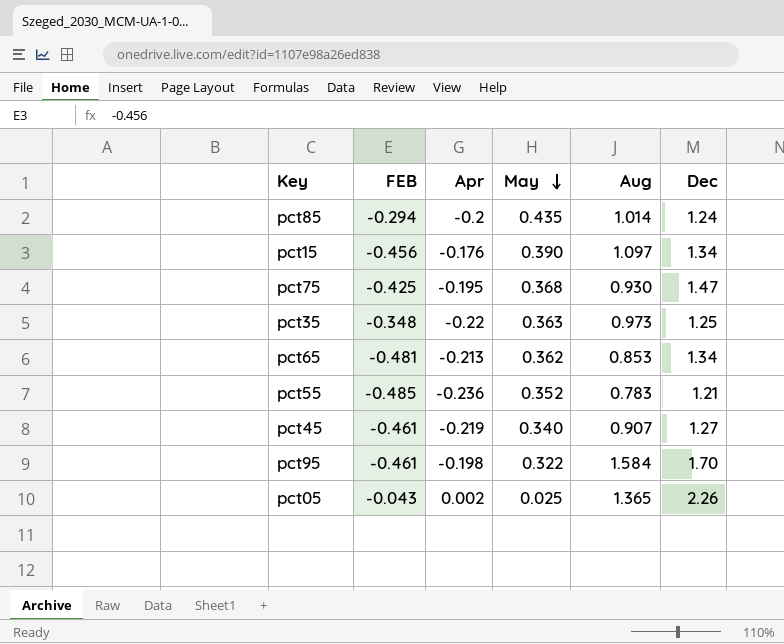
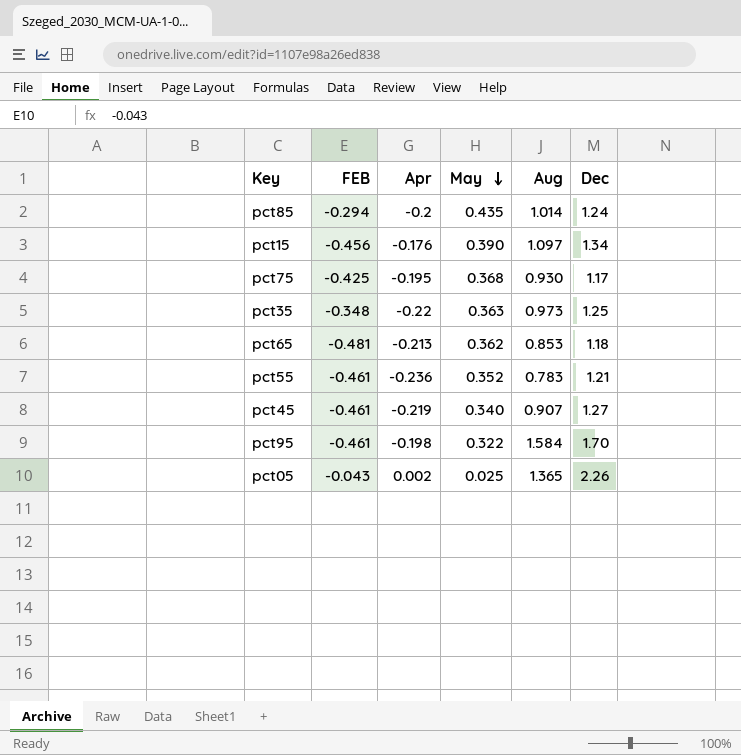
pct75 | Dec: 1.47 -> 1.17
pct65 | Dec: 1.34 -> 1.18
pct55 | FEB: -0.485 -> -0.461

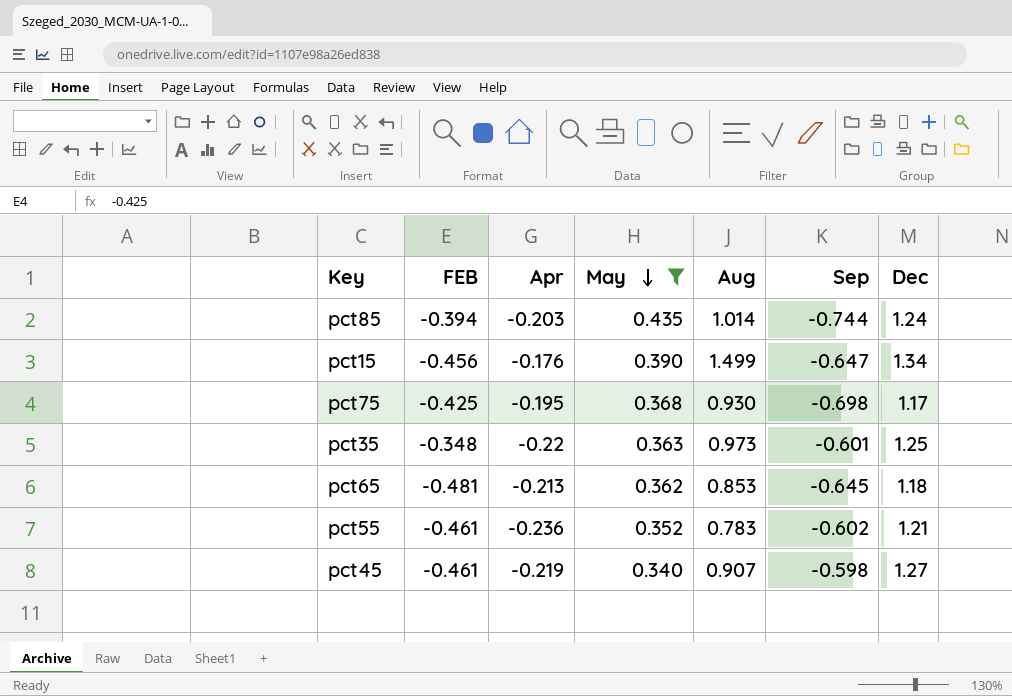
filter: none -> May >= 0.340
column Sep | position: none -> 6
pct85 | FEB: -0.294 -> -0.394
pct85 | Apr: -0.2 -> -0.203
pct15 | Aug: 1.097 -> 1.499

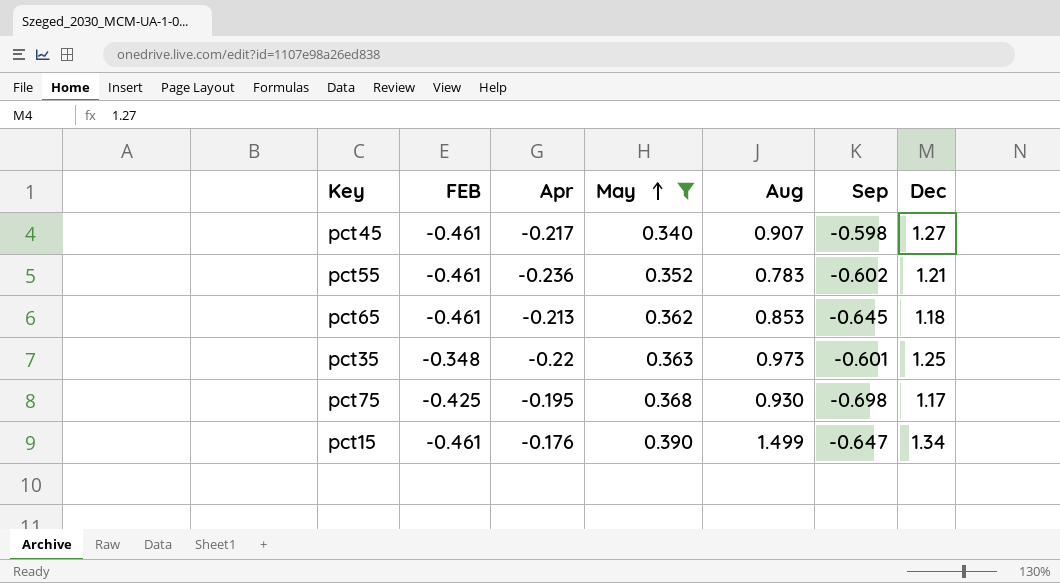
row order: May descending -> May ascending
row pct85: -0.394 | -0.203 | 0.435 | 1.014 | -0.744 | 1.24 -> none
pct45 | Apr: -0.219 -> -0.217
pct65 | FEB: -0.481 -> -0.461
pct15 | FEB: -0.456 -> -0.461

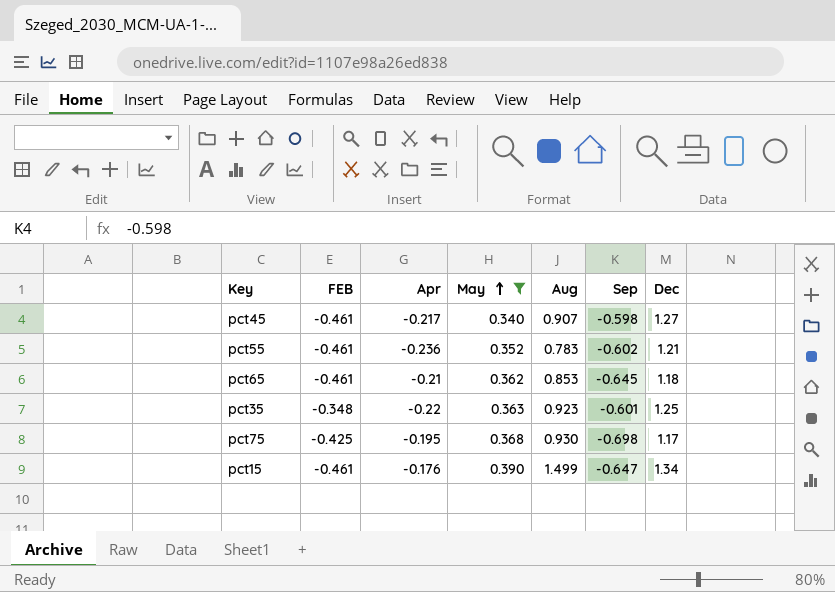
pct65 | Apr: -0.213 -> -0.21
pct35 | Aug: 0.973 -> 0.923

